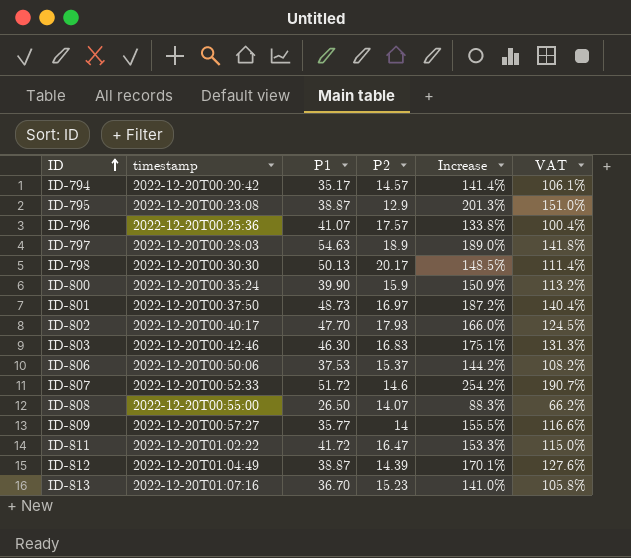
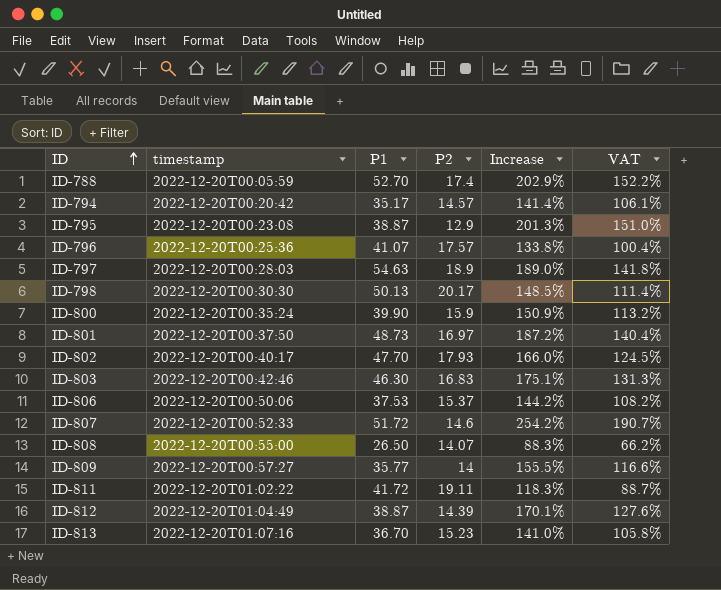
row ID-788: none -> 2022-12-20T00:05:59 | 52.70 | 17.4 | 202.9% | 152.2%
ID-811 | P2: 16.47 -> 19.11
ID-811 | Increase: 153.3% -> 118.3%
ID-811 | VAT: 115.0% -> 88.7%

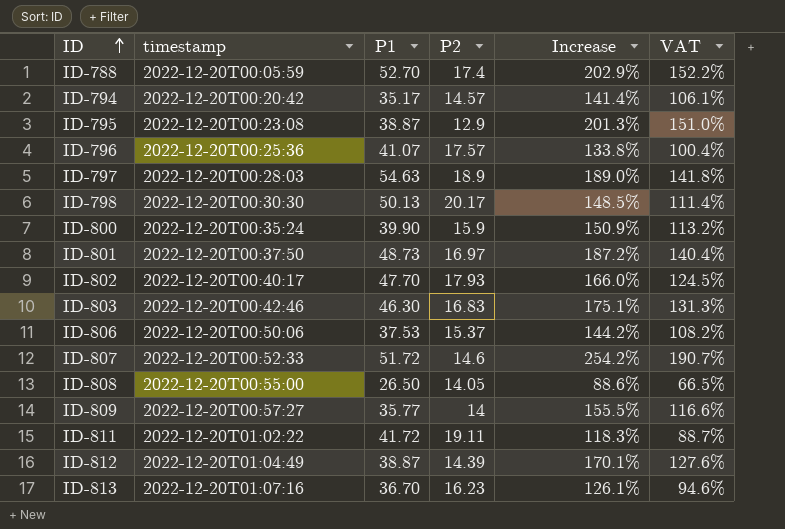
ID-808 | P2: 14.07 -> 14.05
ID-808 | Increase: 88.3% -> 88.6%
ID-808 | VAT: 66.2% -> 66.5%
ID-813 | P2: 15.23 -> 16.23
ID-813 | Increase: 141.0% -> 126.1%
ID-813 | VAT: 105.8% -> 94.6%

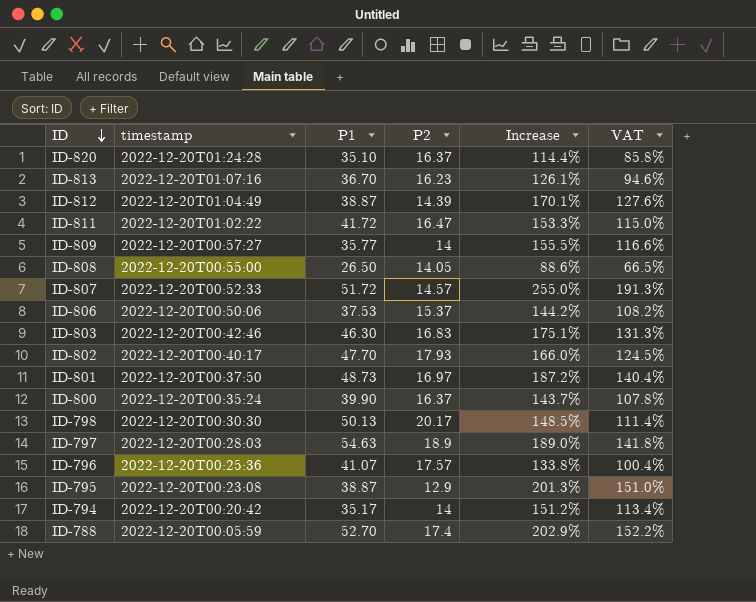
row order: ID ascending -> ID descending
row ID-820: none -> 2022-12-20T01:24:28 | 35.10 | 16.37 | 114.4% | 85.8%
ID-811 | P2: 19.11 -> 16.47
ID-811 | Increase: 118.3% -> 153.3%
ID-811 | VAT: 88.7% -> 115.0%
ID-807 | P2: 14.6 -> 14.57
ID-807 | Increase: 254.2% -> 255.0%
ID-807 | VAT: 190.7% -> 191.3%
ID-800 | P2: 15.9 -> 16.37
ID-800 | Increase: 150.9% -> 143.7%
ID-800 | VAT: 113.2% -> 107.8%
ID-794 | P2: 14.57 -> 14
ID-794 | Increase: 141.4% -> 151.2%
ID-794 | VAT: 106.1% -> 113.4%

